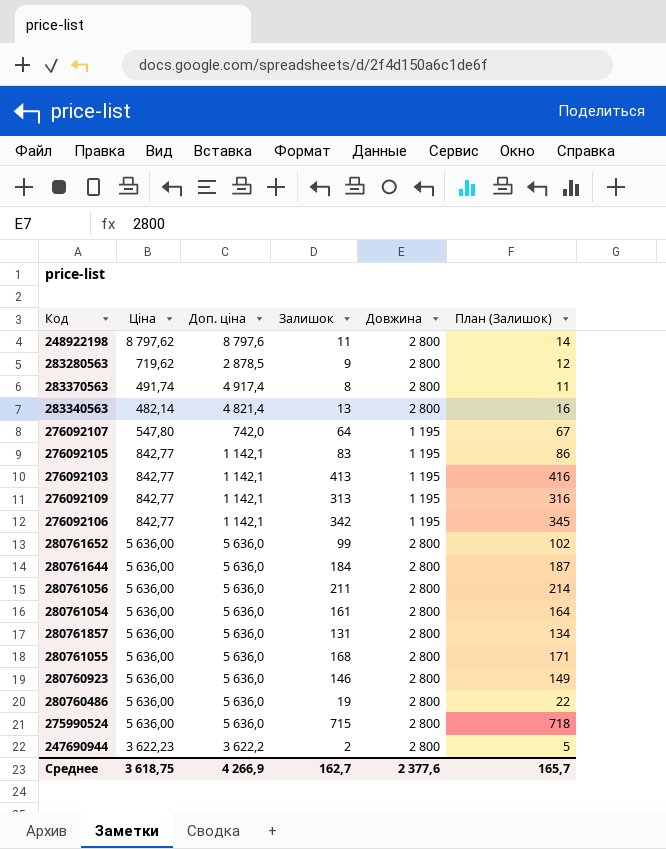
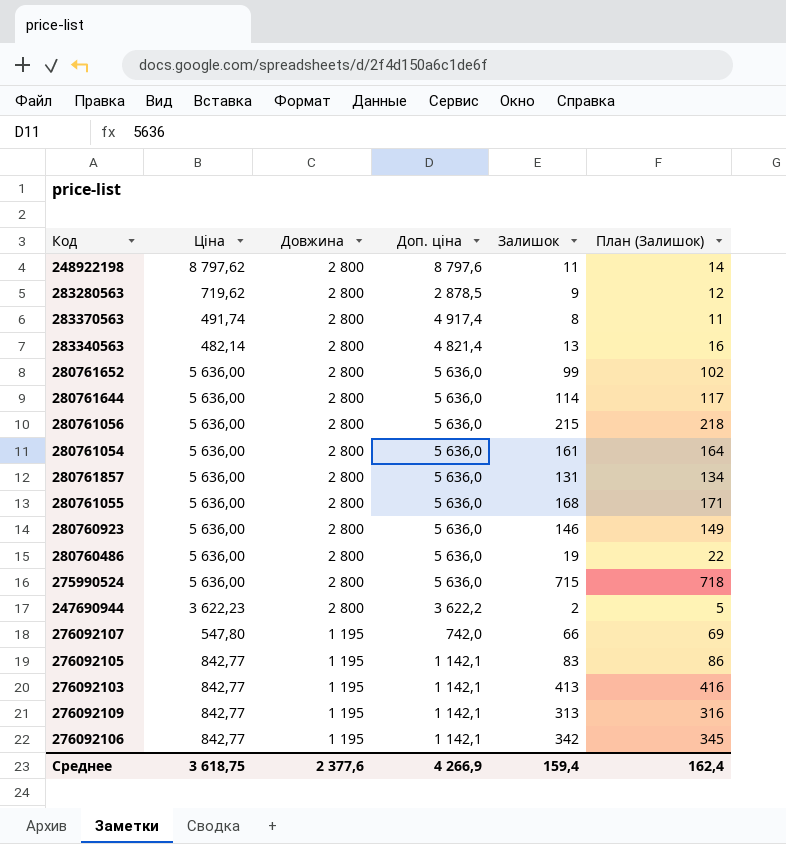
row order: none -> Довжина descending
column Довжина | position: 5 -> 3
280761644 | Залишок: 184 -> 114
280761644 | План (Залишок): 187 -> 117
280761056 | Залишок: 211 -> 215
280761056 | План (Залишок): 214 -> 218
276092107 | Залишок: 64 -> 66
276092107 | План (Залишок): 67 -> 69
Среднее | Залишок: 162,7 -> 159,4
Среднее | План (Залишок): 165,7 -> 162,4

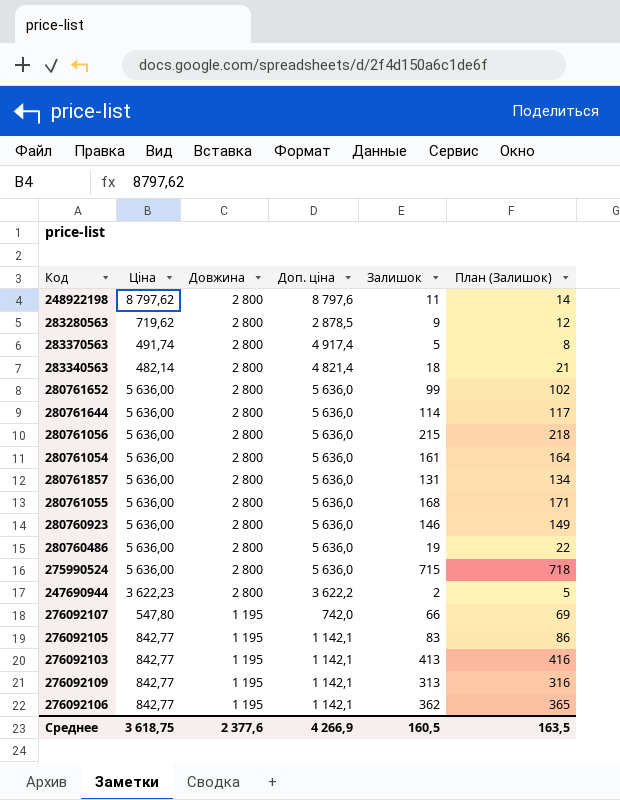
283370563 | Залишок: 8 -> 5
283370563 | План (Залишок): 11 -> 8
283340563 | Залишок: 13 -> 18
283340563 | План (Залишок): 16 -> 21
276092106 | Залишок: 342 -> 362
276092106 | План (Залишок): 345 -> 365
Среднее | Залишок: 159,4 -> 160,5
Среднее | План (Залишок): 162,4 -> 163,5

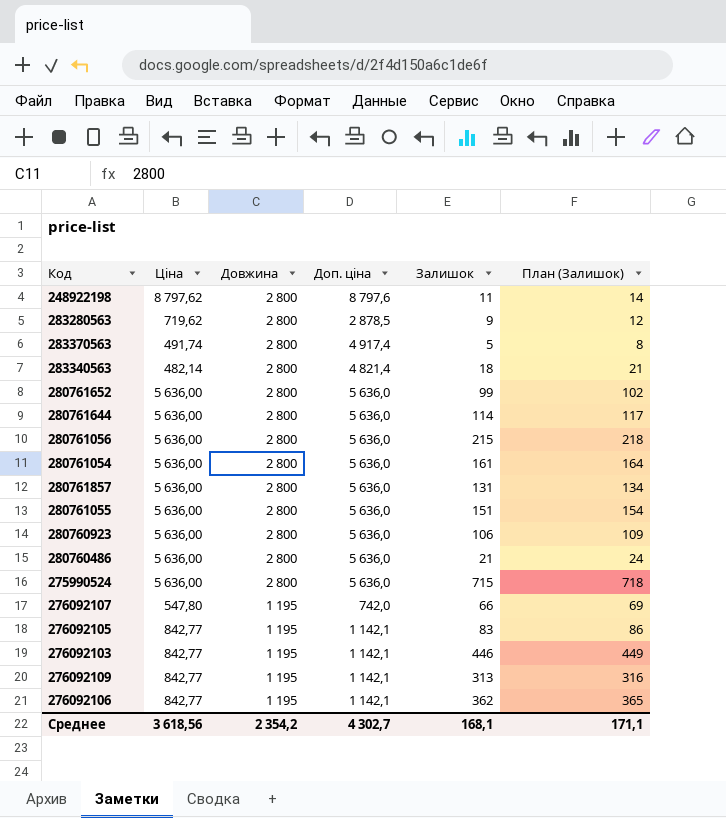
row 247690944: 3 622,23 | 2 800 | 3 622,2 | 2 | 5 -> none
280761055 | Залишок: 168 -> 151
280761055 | План (Залишок): 171 -> 154
280760923 | Залишок: 146 -> 106
280760923 | План (Залишок): 149 -> 109
280760486 | Залишок: 19 -> 21
280760486 | План (Залишок): 22 -> 24
276092103 | Залишок: 413 -> 446
276092103 | План (Залишок): 416 -> 449
Среднее | Ціна: 3 618,75 -> 3 618,56
Среднее | Довжина: 2 377,6 -> 2 354,2
Среднее | Доп. ціна: 4 266,9 -> 4 302,7
Среднее | Залишок: 160,5 -> 168,1
Среднее | План (Залишок): 163,5 -> 171,1

